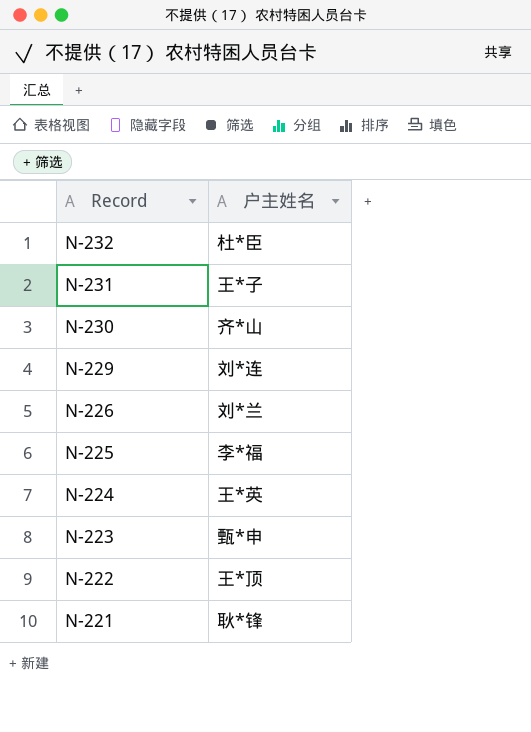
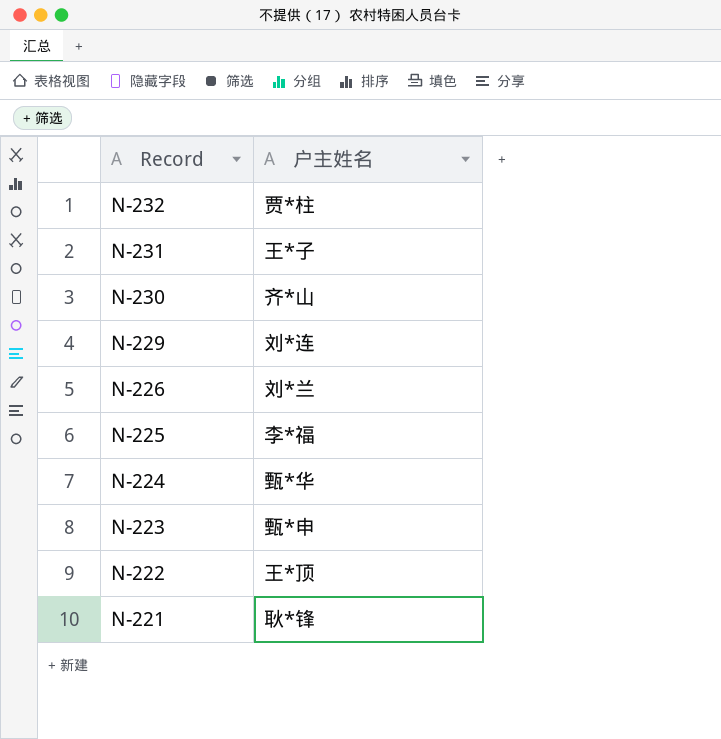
N-232 | 户主姓名: 杜*臣 -> 贾*柱
N-224 | 户主姓名: 王*英 -> 甄*华

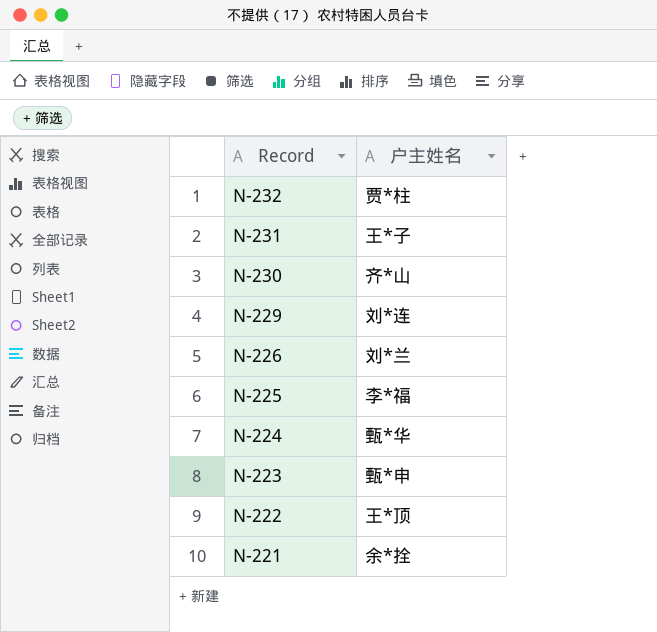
N-221 | 户主姓名: 耿*锋 -> 余*拴

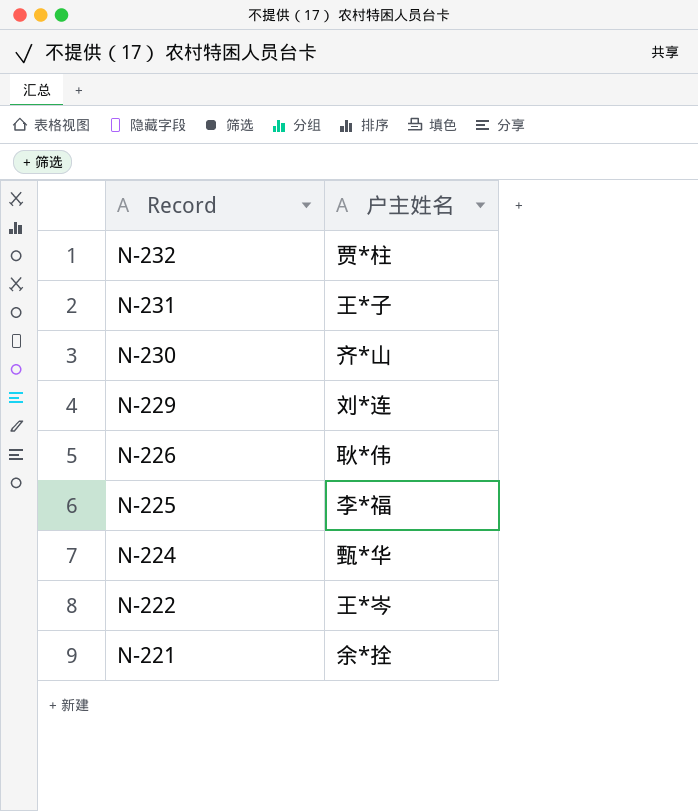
row N-223: 甄*申 -> none
N-226 | 户主姓名: 刘*兰 -> 耿*伟
N-222 | 户主姓名: 王*顶 -> 王*岑

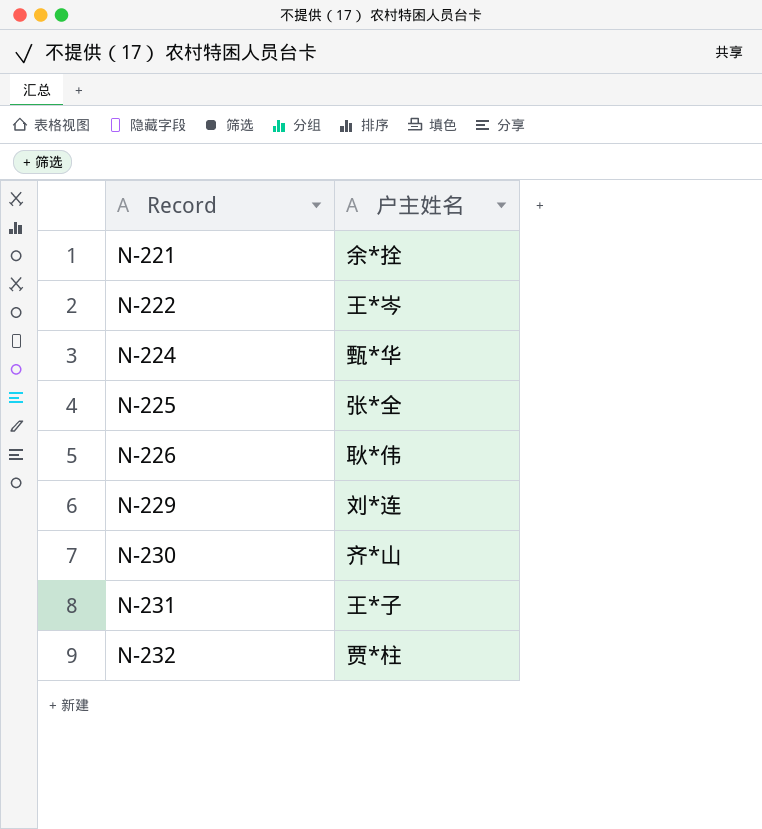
row order: Record descending -> Record ascending
N-225 | 户主姓名: 李*福 -> 张*全

